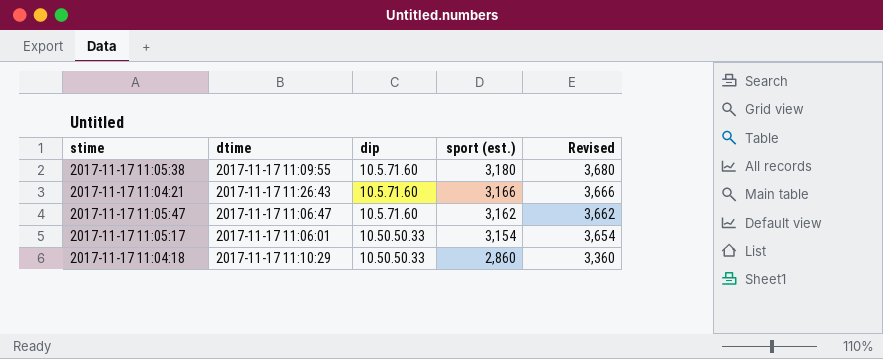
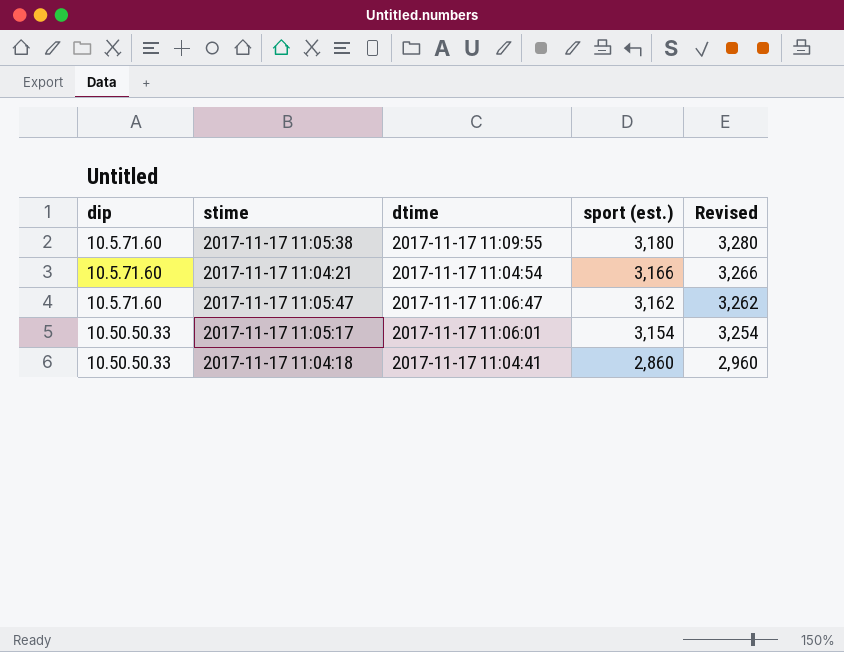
column dip | position: 3 -> 1
column Revised | formula: [sport (est.)] + 500 -> [sport (est.)] + 100
2017-11-17 11:04:21 | dtime: 2017-11-17 11:26:43 -> 2017-11-17 11:04:54
2017-11-17 11:04:18 | dtime: 2017-11-17 11:10:29 -> 2017-11-17 11:04:41

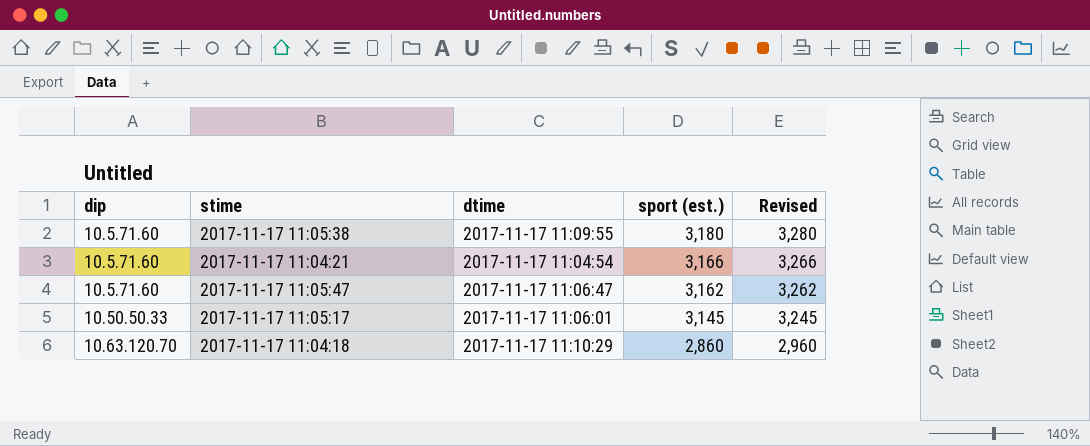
2017-11-17 11:05:17 | sport (est.): 3,154 -> 3,145
2017-11-17 11:05:17 | Revised: 3,254 -> 3,245
2017-11-17 11:04:18 | dip: 10.50.50.33 -> 10.63.120.70
2017-11-17 11:04:18 | dtime: 2017-11-17 11:04:41 -> 2017-11-17 11:10:29

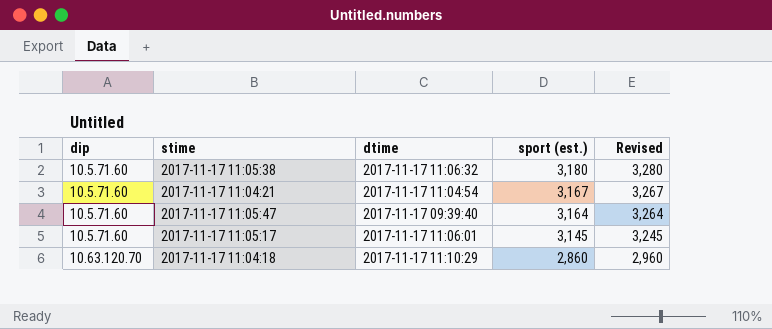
2017-11-17 11:05:38 | dtime: 2017-11-17 11:09:55 -> 2017-11-17 11:06:32
2017-11-17 11:04:21 | sport (est.): 3,166 -> 3,167
2017-11-17 11:04:21 | Revised: 3,266 -> 3,267
2017-11-17 11:05:47 | dtime: 2017-11-17 11:06:47 -> 2017-11-17 09:39:40
2017-11-17 11:05:47 | sport (est.): 3,162 -> 3,164
2017-11-17 11:05:47 | Revised: 3,262 -> 3,264
2017-11-17 11:05:17 | dip: 10.50.50.33 -> 10.5.71.60

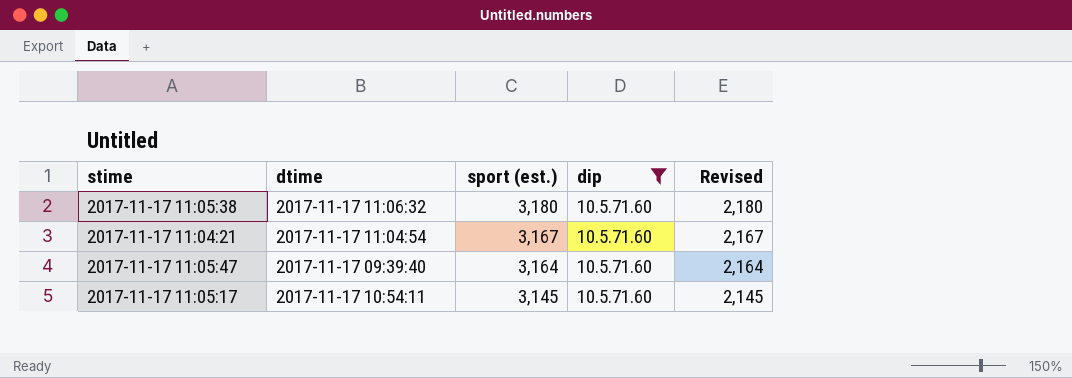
filter: none -> dip = 10.5.71.60
column dip | position: 1 -> 4
column Revised | formula: [sport (est.)] + 100 -> [sport (est.)] - 1000
2017-11-17 11:05:17 | dtime: 2017-11-17 11:06:01 -> 2017-11-17 10:54:11

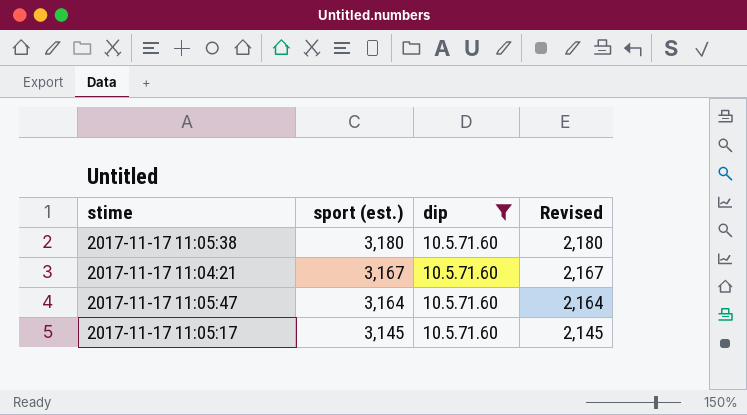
column dtime | position: 2 -> none

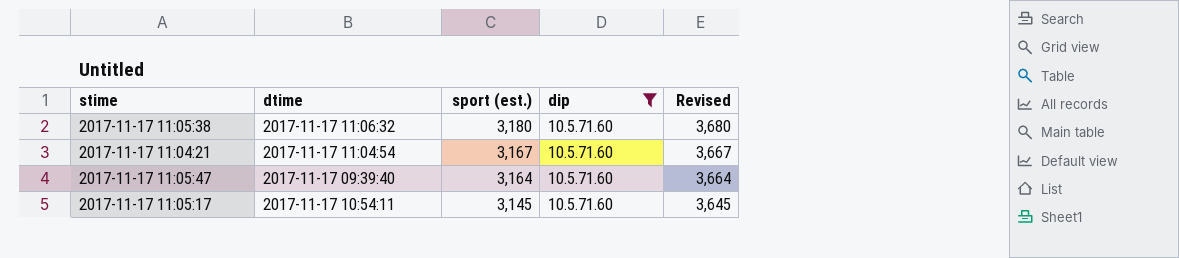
column dtime | position: none -> 2
column Revised | formula: [sport (est.)] - 1000 -> [sport (est.)] + 500

